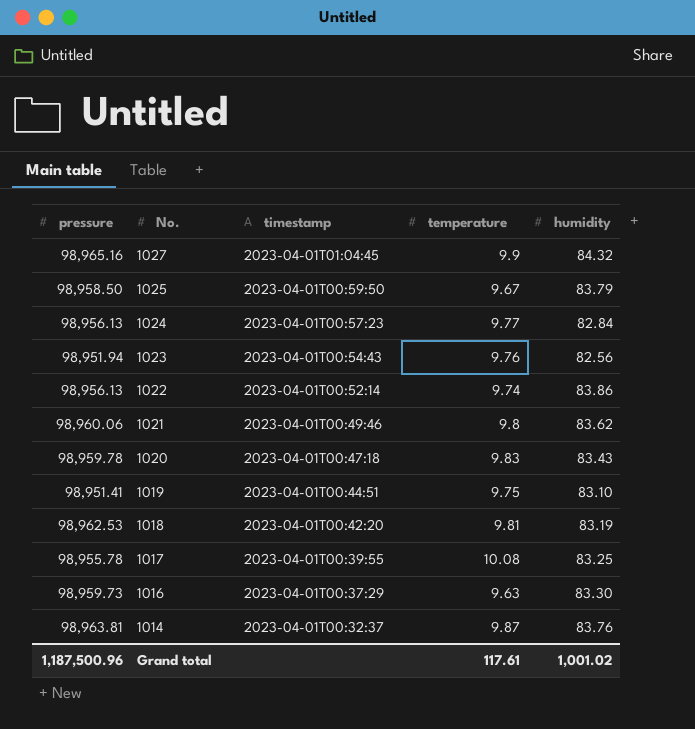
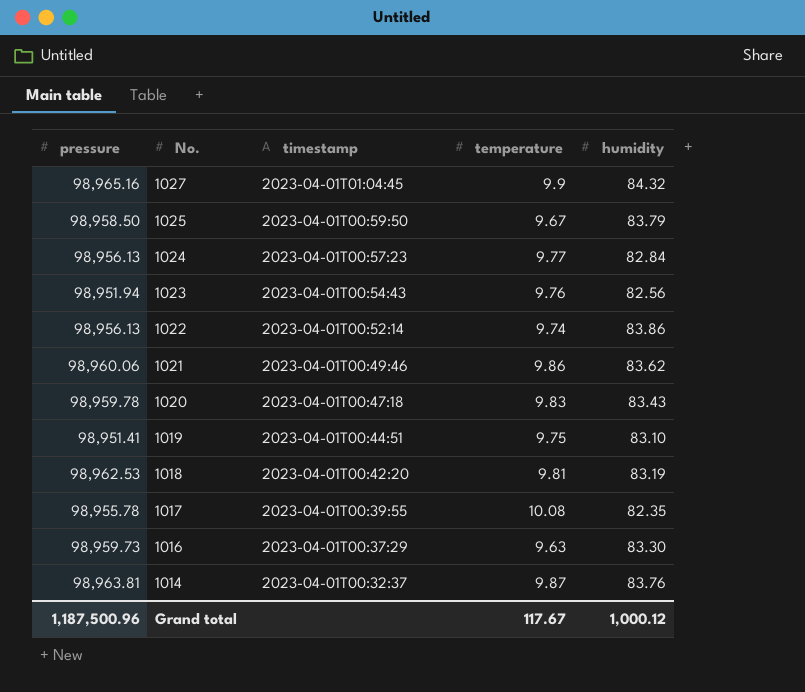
1021 | temperature: 9.8 -> 9.86
1017 | humidity: 83.25 -> 82.35
Grand total | temperature: 117.61 -> 117.67
Grand total | humidity: 1,001.02 -> 1,000.12

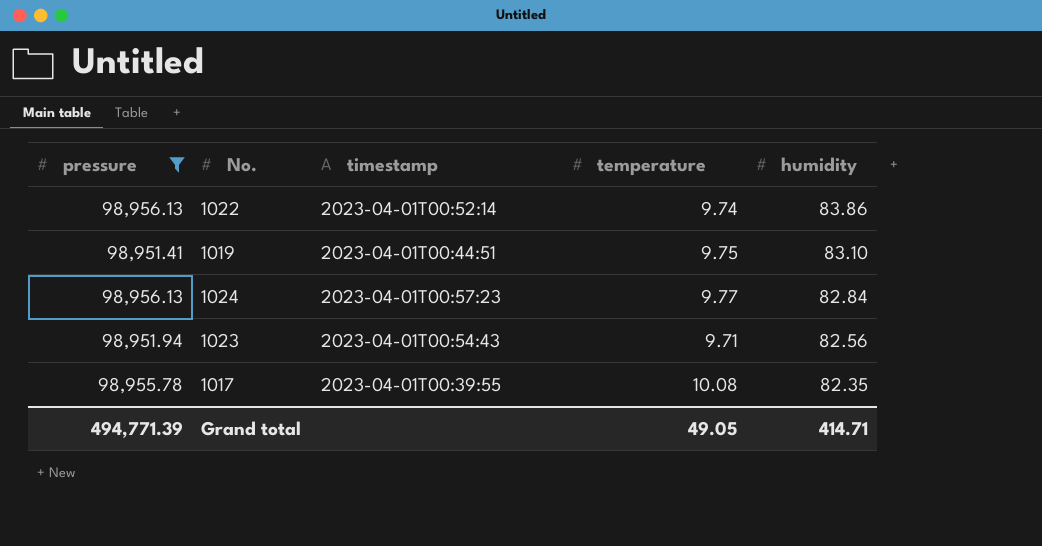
filter: none -> pressure <= 98,956.13
row order: No. descending -> humidity descending
1023 | temperature: 9.76 -> 9.71
Grand total | pressure: 1,187,500.96 -> 494,771.39
Grand total | temperature: 117.67 -> 49.05
Grand total | humidity: 1,000.12 -> 414.71

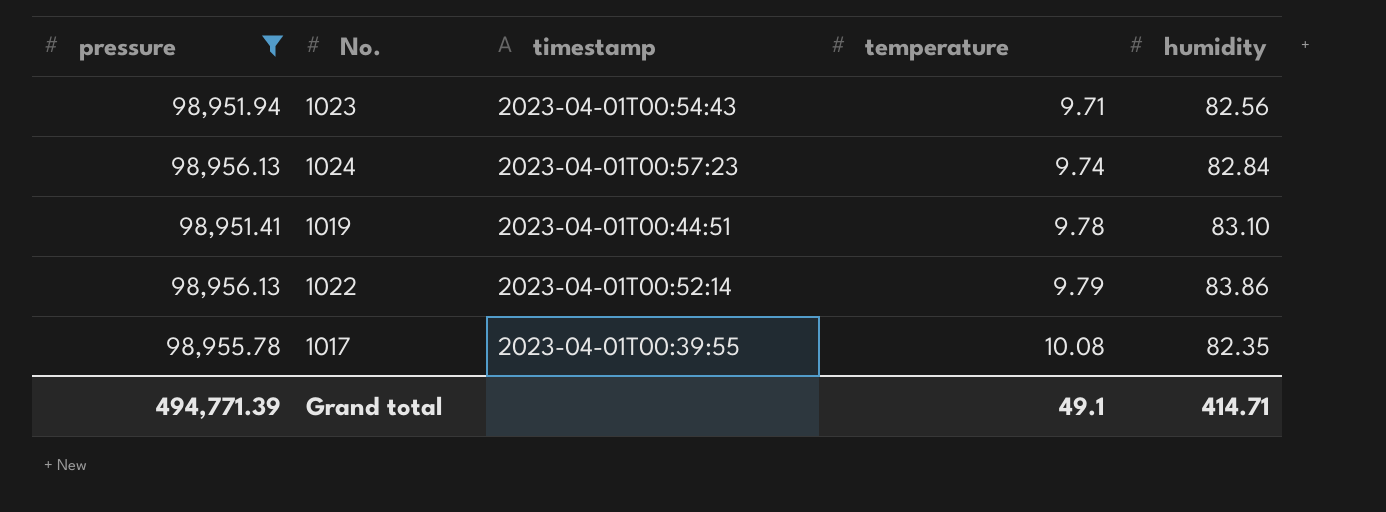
row order: humidity descending -> temperature ascending
1024 | temperature: 9.77 -> 9.74
1019 | temperature: 9.75 -> 9.78
1022 | temperature: 9.74 -> 9.79
Grand total | temperature: 49.05 -> 49.1

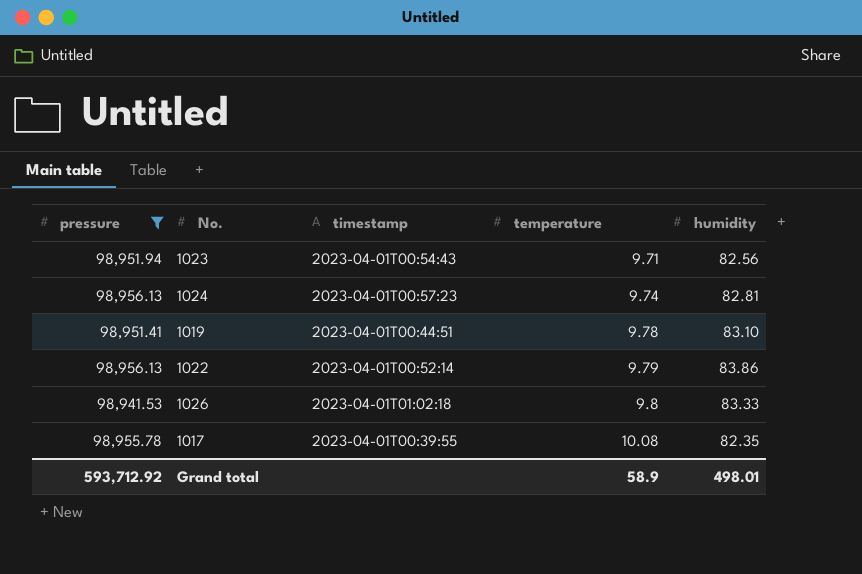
1024 | humidity: 82.84 -> 82.81
row 1026: none -> 98,941.53 | 2023-04-01T01:02:18 | 9.8 | 83.33
Grand total | pressure: 494,771.39 -> 593,712.92
Grand total | temperature: 49.1 -> 58.9
Grand total | humidity: 414.71 -> 498.01

